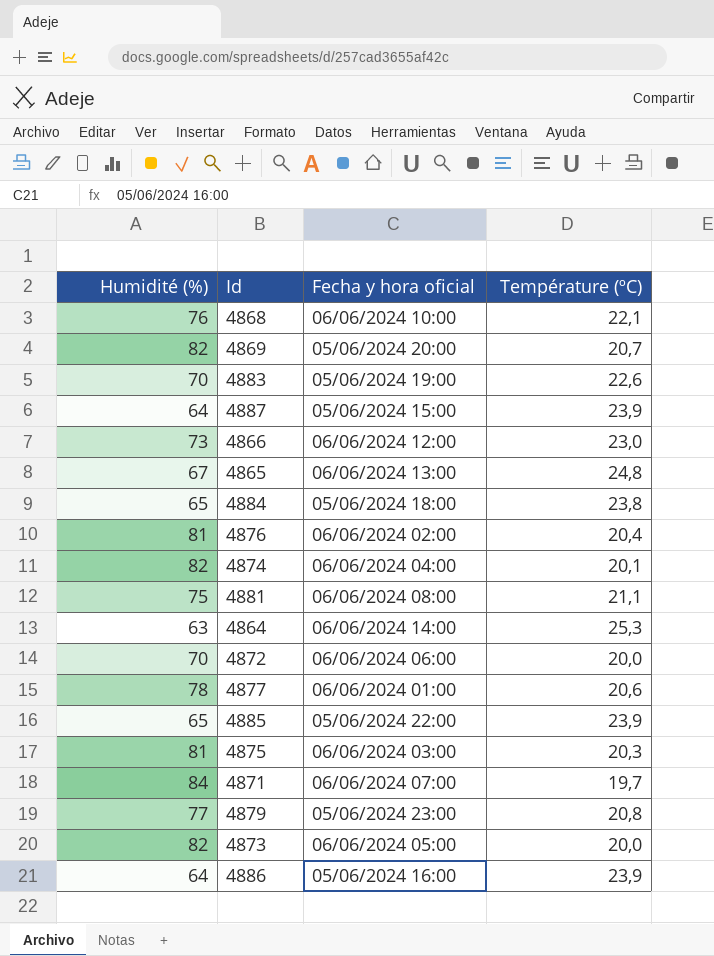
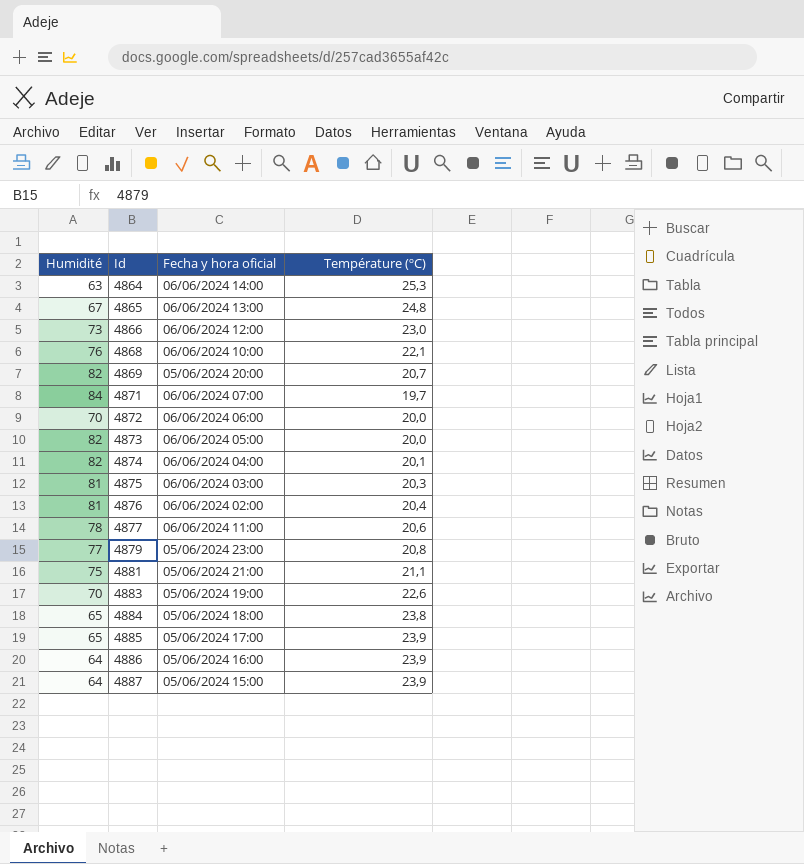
row order: none -> Id ascending
column name: Humidité (%) -> Humidité
4877 | Fecha y hora oficial: 06/06/2024 01:00 -> 06/06/2024 11:00
4881 | Fecha y hora oficial: 06/06/2024 08:00 -> 05/06/2024 21:00
4885 | Fecha y hora oficial: 05/06/2024 22:00 -> 05/06/2024 17:00

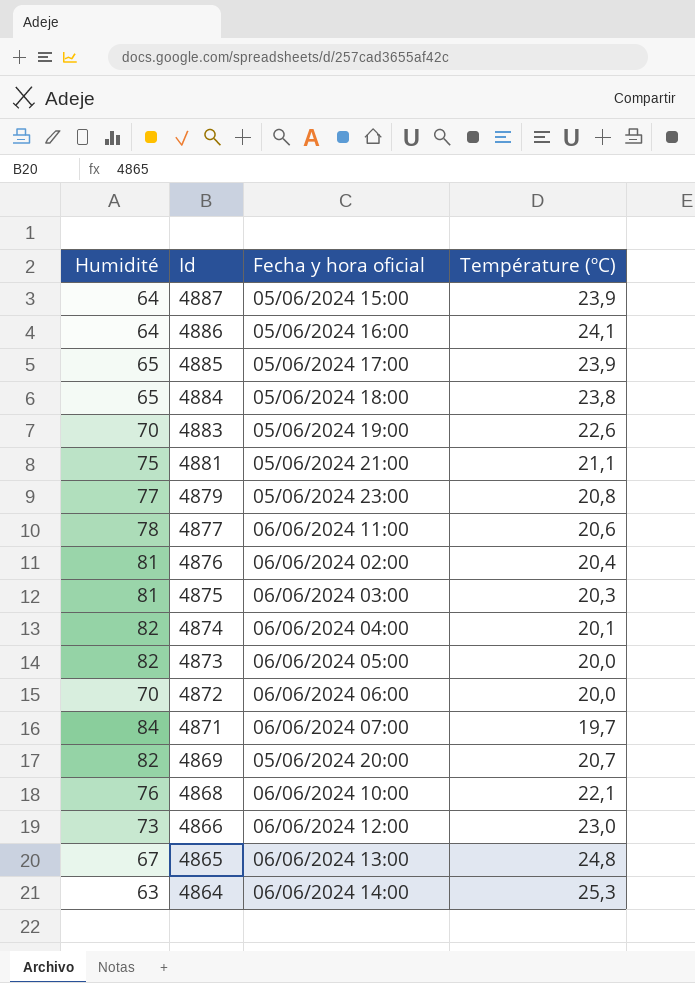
row order: Id ascending -> Id descending
4886 | Température (ºC): 23,9 -> 24,1

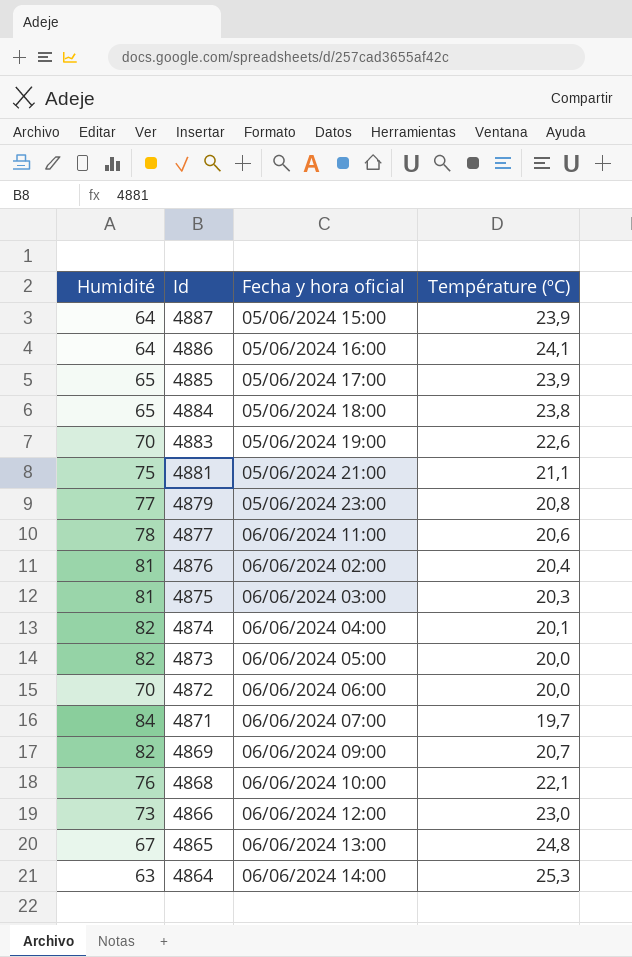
4869 | Fecha y hora oficial: 05/06/2024 20:00 -> 06/06/2024 09:00

